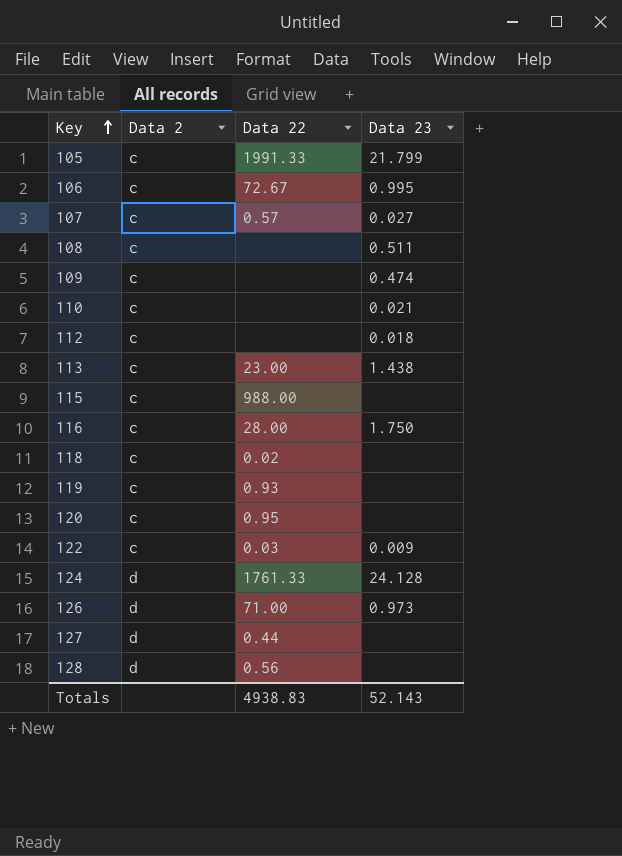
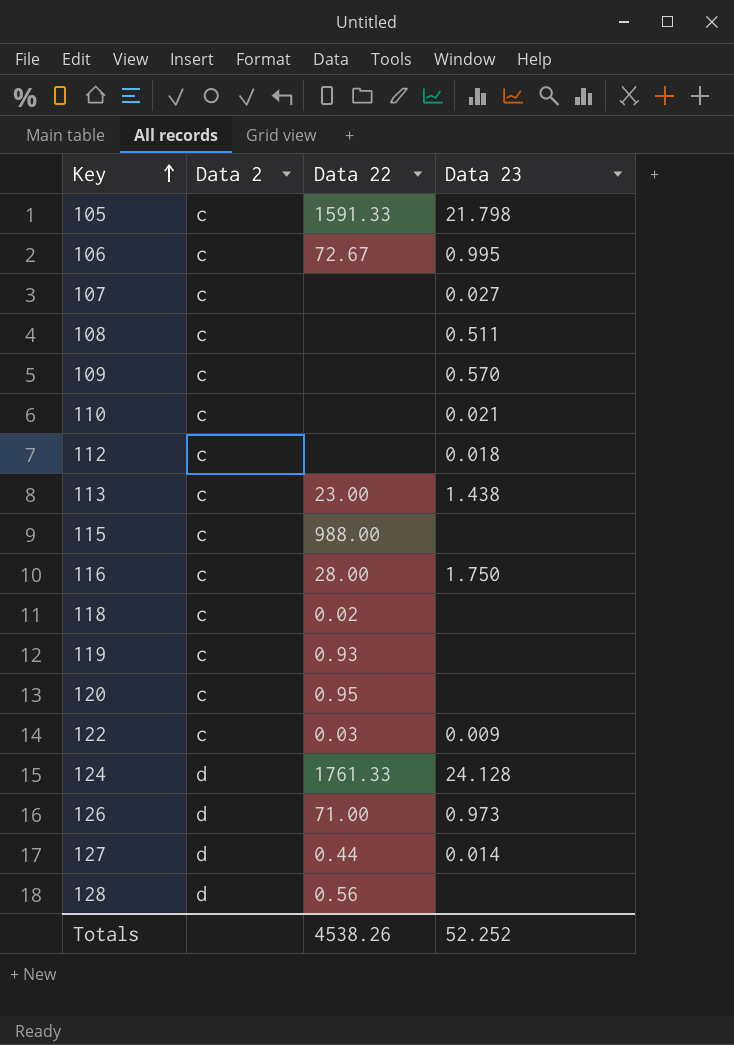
105 | Data 22: 1991.33 -> 1591.33
105 | Data 23: 21.799 -> 21.798
107 | Data 22: 0.57 -> none
109 | Data 23: 0.474 -> 0.570
127 | Data 23: none -> 0.014
Totals | Data 22: 4938.83 -> 4538.26
Totals | Data 23: 52.143 -> 52.252

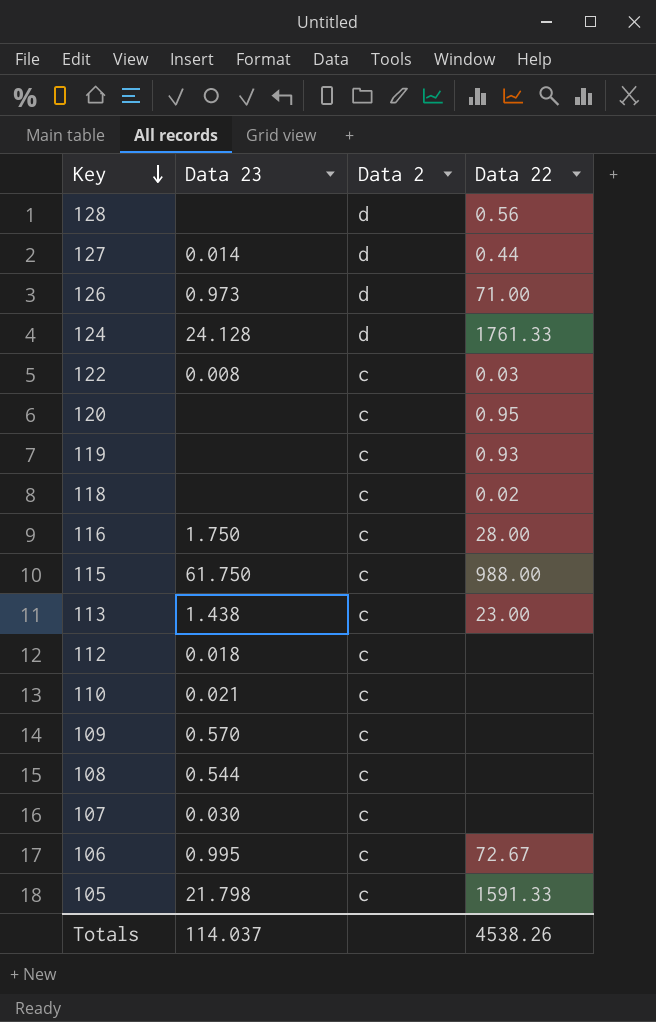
row order: Key ascending -> Key descending
column Data 23 | position: 4 -> 2
122 | Data 23: 0.009 -> 0.008
115 | Data 23: none -> 61.750
108 | Data 23: 0.511 -> 0.544
107 | Data 23: 0.027 -> 0.030
Totals | Data 23: 52.252 -> 114.037

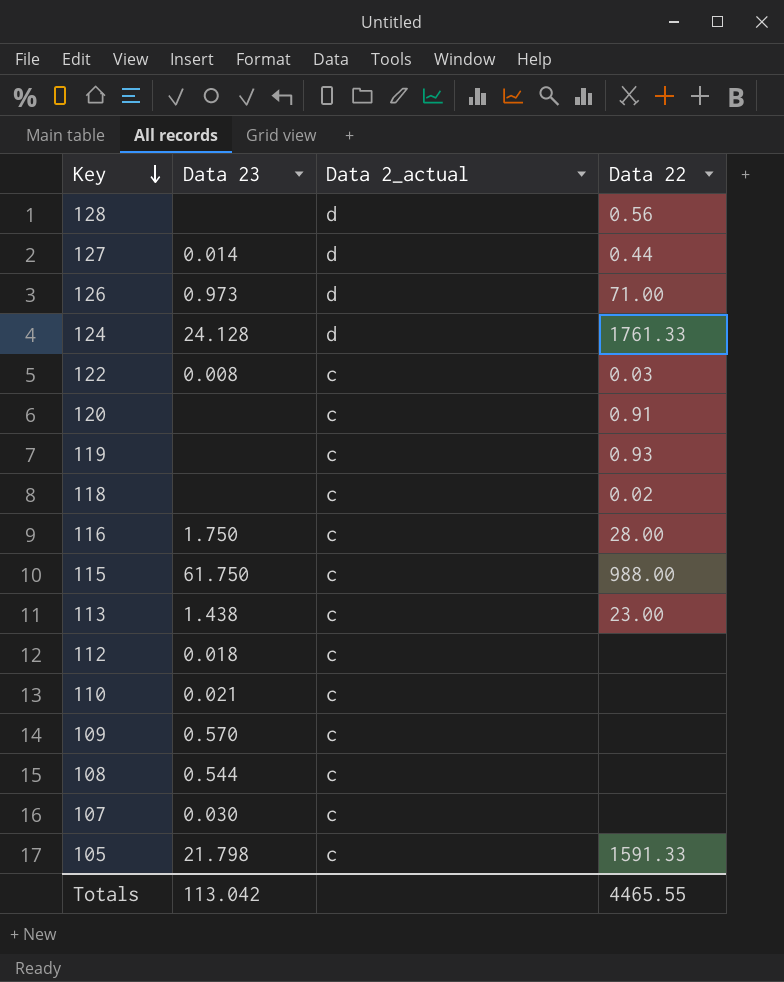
column name: Data 2 -> Data 2_actual
row 106: 0.995 | c | 72.67 -> none
120 | Data 22: 0.95 -> 0.91
Totals | Data 23: 114.037 -> 113.042
Totals | Data 22: 4538.26 -> 4465.55

